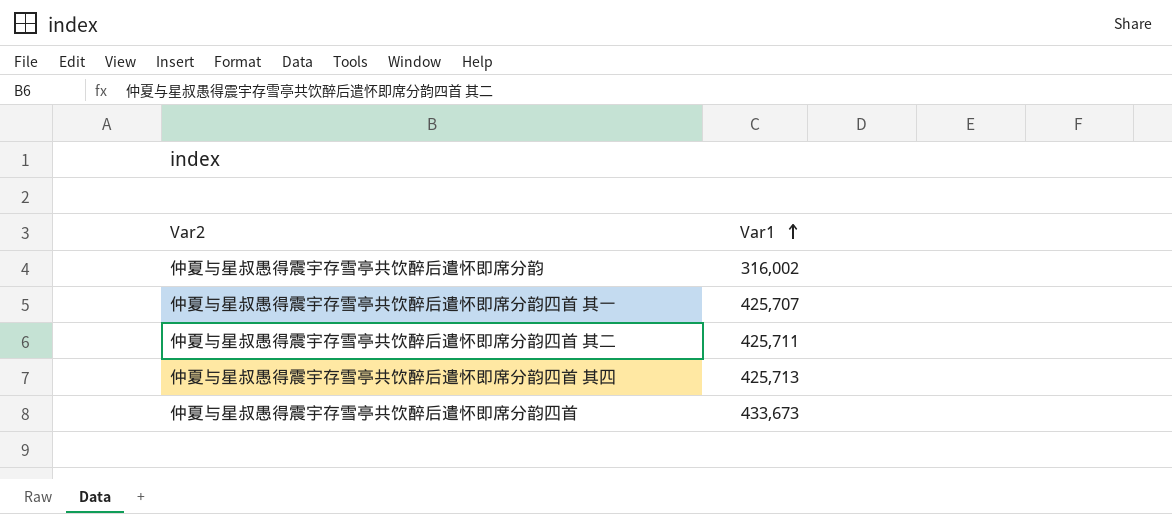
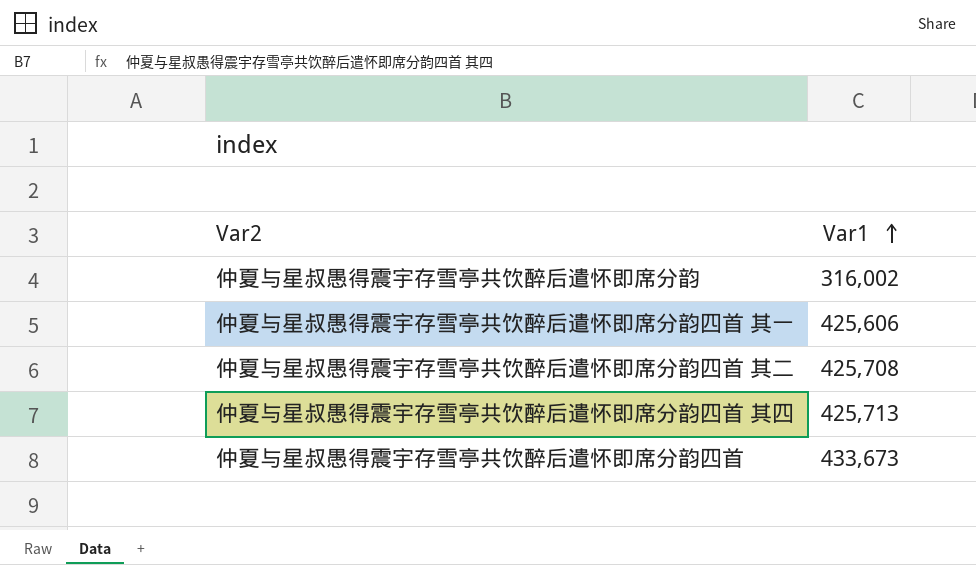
仲夏与星叔愚得震宇存雪亭共饮醉后遣怀即席分韵四首 其一 | Var1: 425,707 -> 425,606
仲夏与星叔愚得震宇存雪亭共饮醉后遣怀即席分韵四首 其二 | Var1: 425,711 -> 425,708

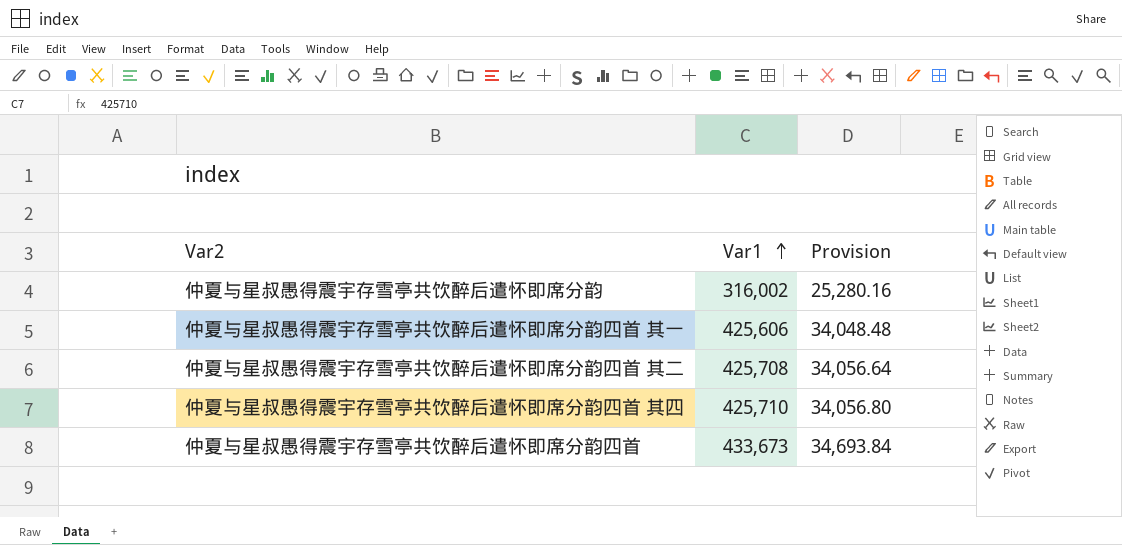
column Provision | formula: none -> [Var1] * 0.08
仲夏与星叔愚得震宇存雪亭共饮醉后遣怀即席分韵四首 其四 | Var1: 425,713 -> 425,710

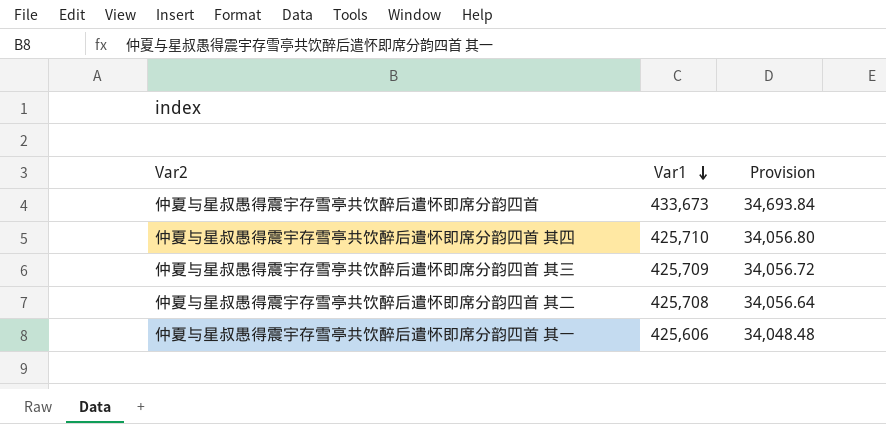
row order: Var1 ascending -> Var1 descending
row 仲夏与星叔愚得震宇存雪亭共饮醉后遣怀即席分韵: 316,002 | 25,280.16 -> none
row 仲夏与星叔愚得震宇存雪亭共饮醉后遣怀即席分韵四首 其三: none -> 425,709 | 34,056.72

